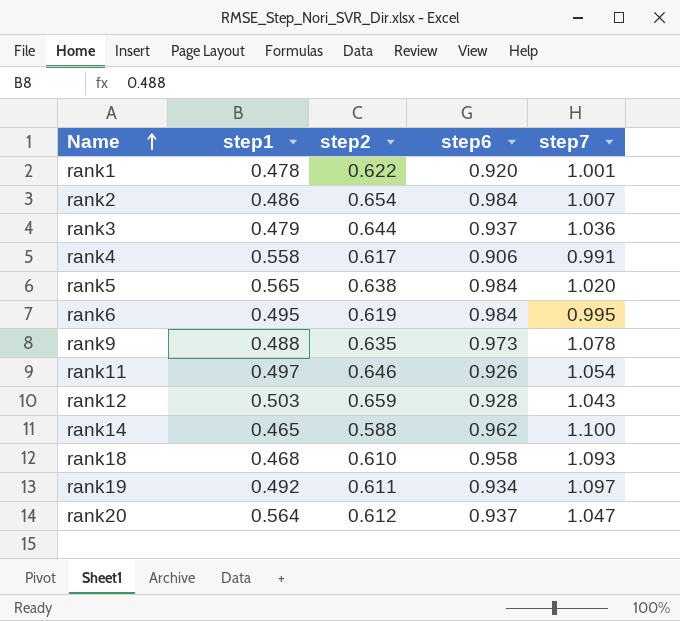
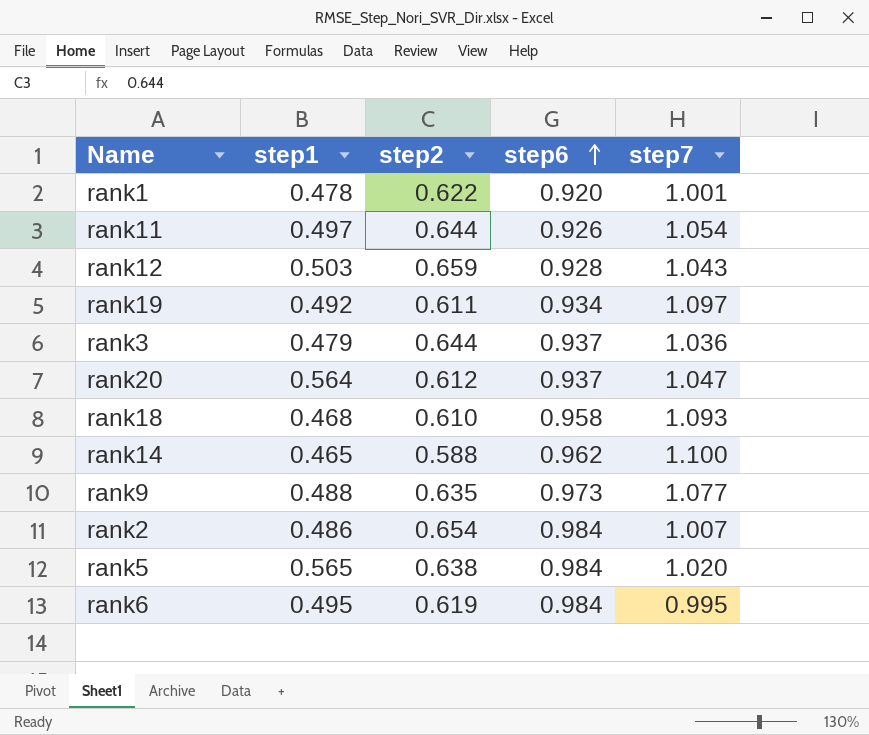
row order: Name ascending -> step6 ascending
row rank4: 0.558 | 0.617 | 0.906 | 0.991 -> none
rank11 | step2: 0.646 -> 0.644
rank9 | step7: 1.078 -> 1.077

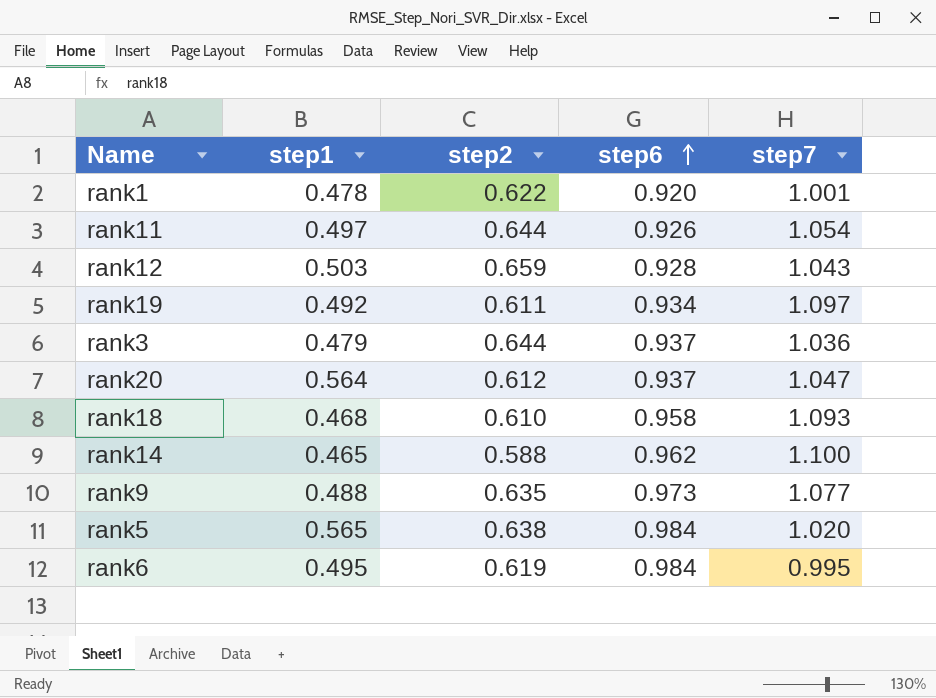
row rank2: 0.486 | 0.654 | 0.984 | 1.007 -> none

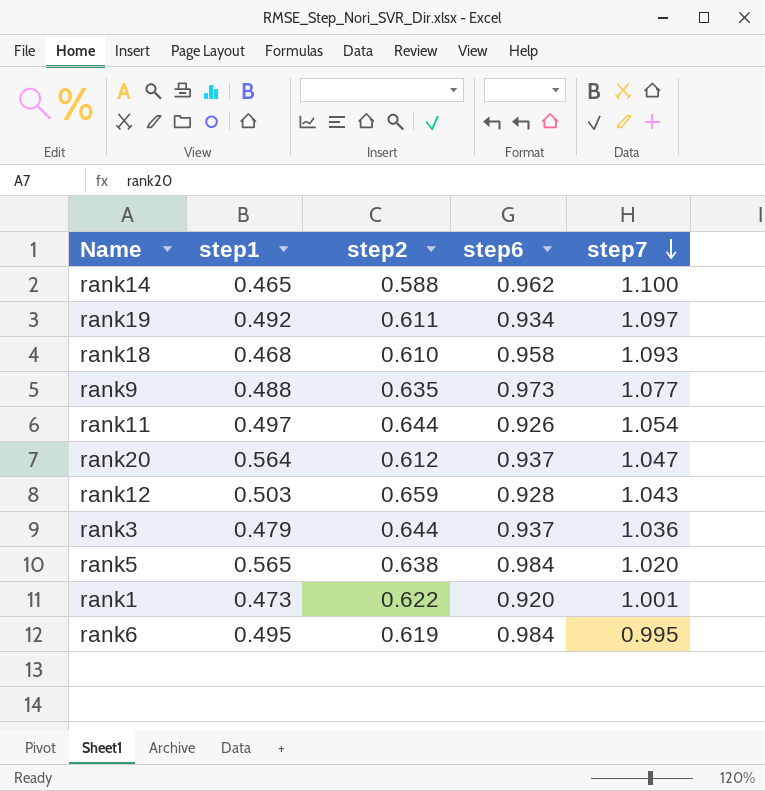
row order: step6 ascending -> step7 descending
rank1 | step1: 0.478 -> 0.473

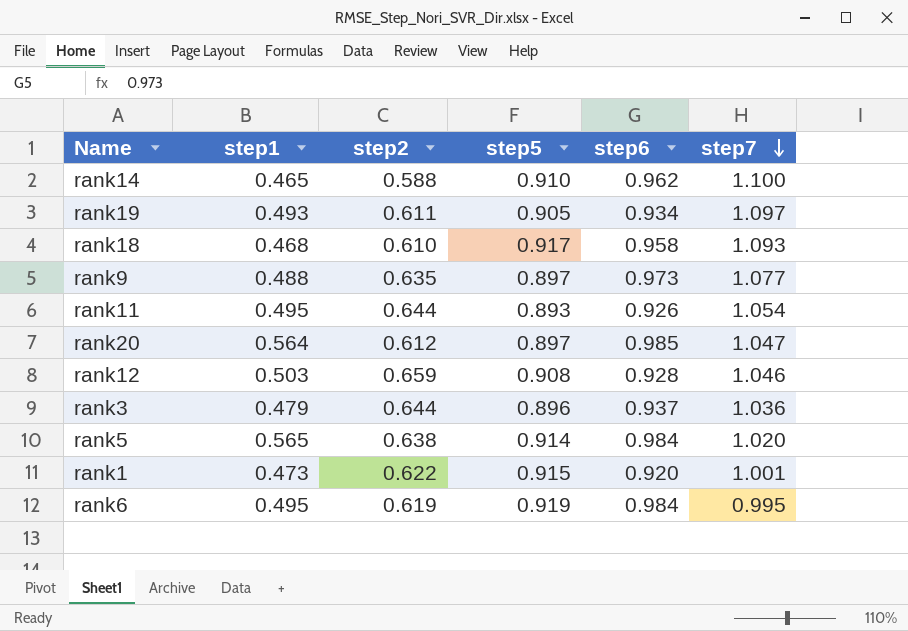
column step5 | position: none -> 4
rank19 | step1: 0.492 -> 0.493
rank11 | step1: 0.497 -> 0.495
rank20 | step6: 0.937 -> 0.985
rank12 | step7: 1.043 -> 1.046

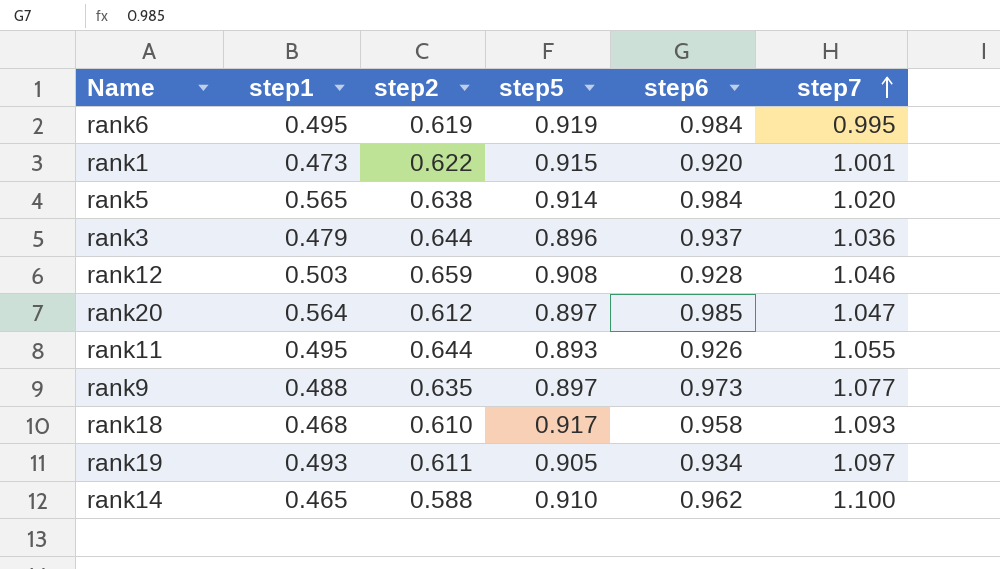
row order: step7 descending -> step7 ascending
rank11 | step7: 1.054 -> 1.055

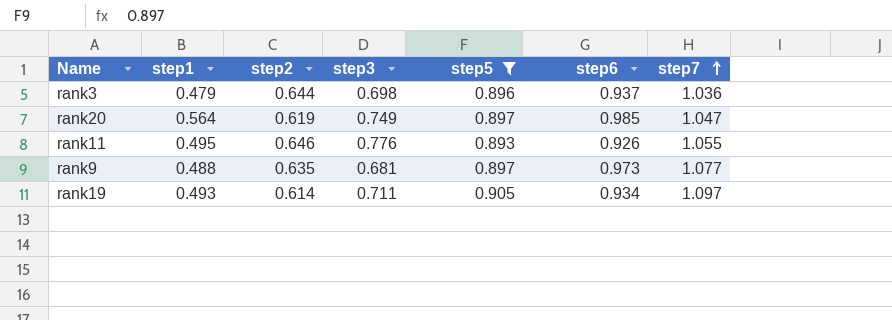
filter: none -> step5 <= 0.905
column step3 | position: none -> 4
rank20 | step2: 0.612 -> 0.619
rank11 | step2: 0.644 -> 0.646
rank19 | step2: 0.611 -> 0.614

